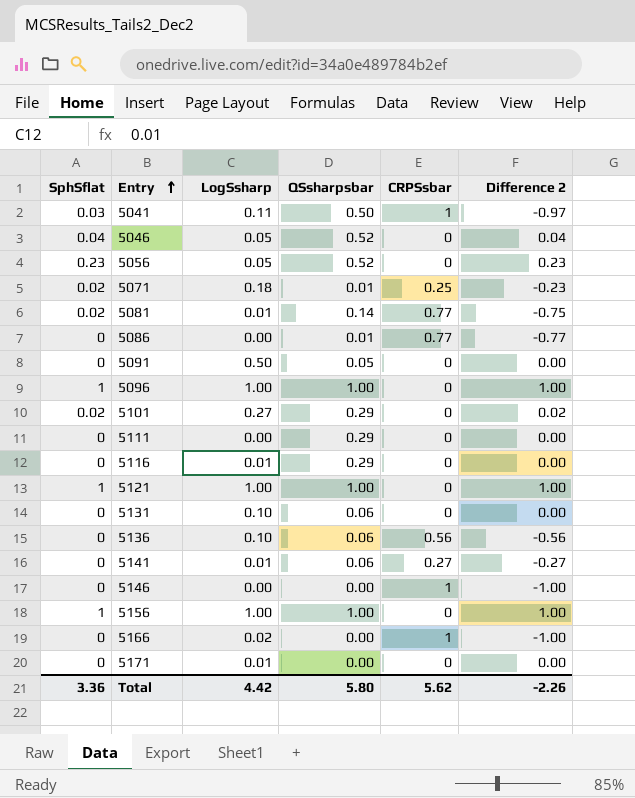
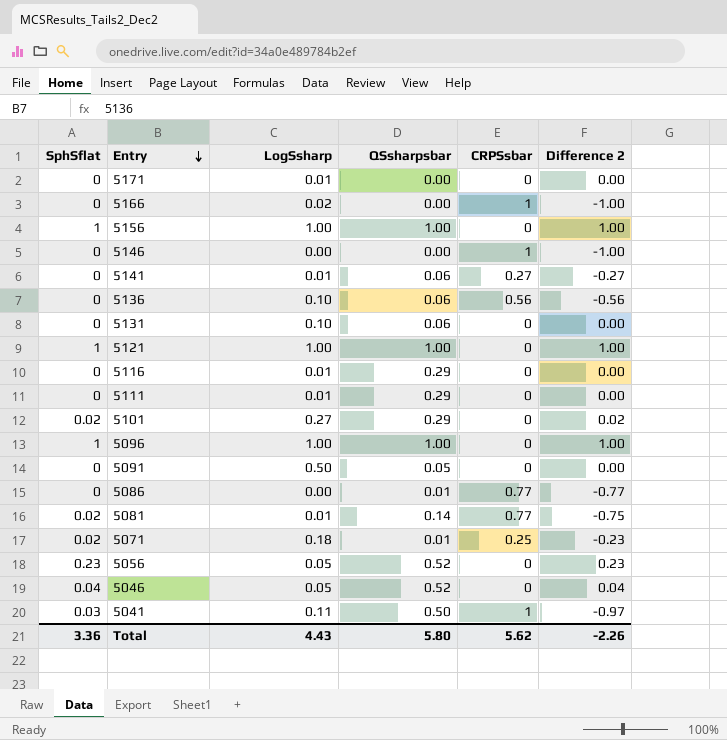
row order: Entry ascending -> Entry descending
5111 | LogSsharp: 0.00 -> 0.01
Total | LogSsharp: 4.42 -> 4.43

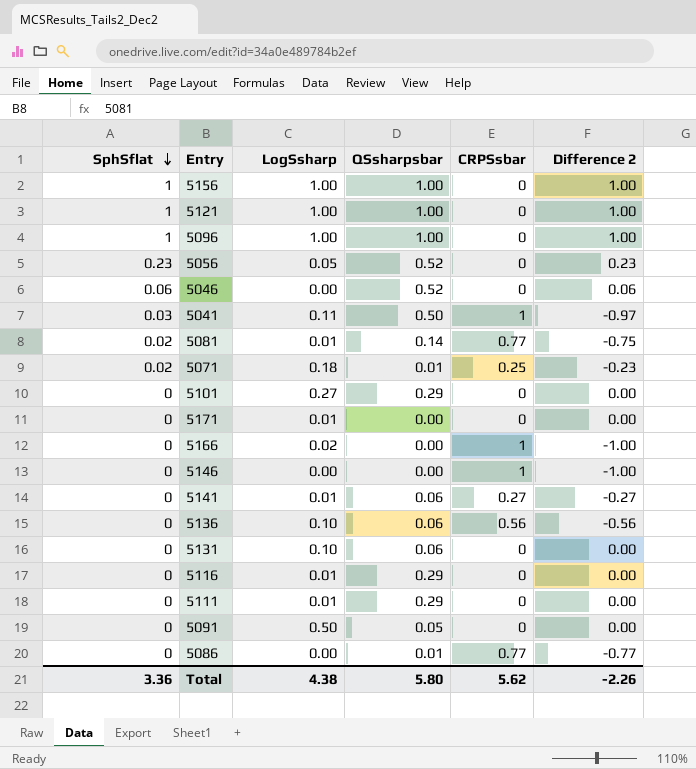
row order: Entry descending -> SphSflat descending
5046 | SphSflat: 0.04 -> 0.06
5046 | LogSsharp: 0.05 -> 0.00
5046 | Difference 2: 0.04 -> 0.06
5101 | SphSflat: 0.02 -> 0
5101 | Difference 2: 0.02 -> 0.00
Total | LogSsharp: 4.43 -> 4.38

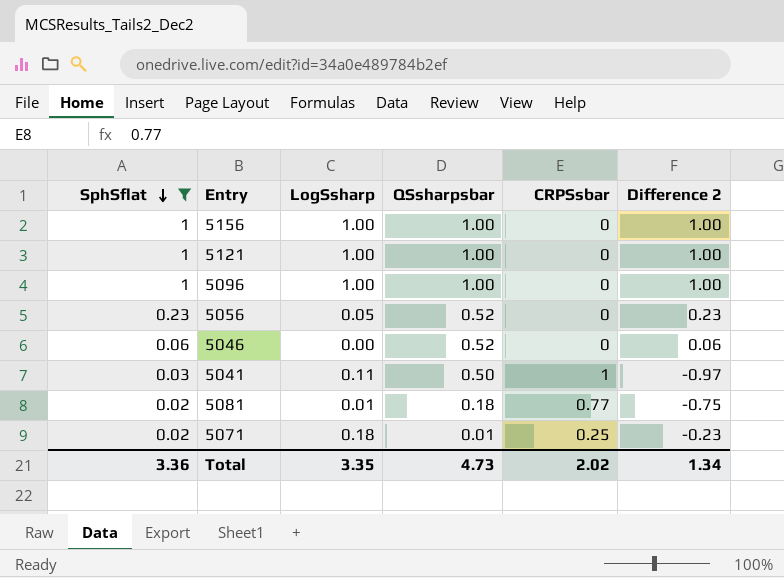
filter: none -> SphSflat != 0
5081 | QSsharpsbar: 0.14 -> 0.18
Total | LogSsharp: 4.38 -> 3.35
Total | QSsharpsbar: 5.80 -> 4.73
Total | CRPSsbar: 5.62 -> 2.02
Total | Difference 2: -2.26 -> 1.34

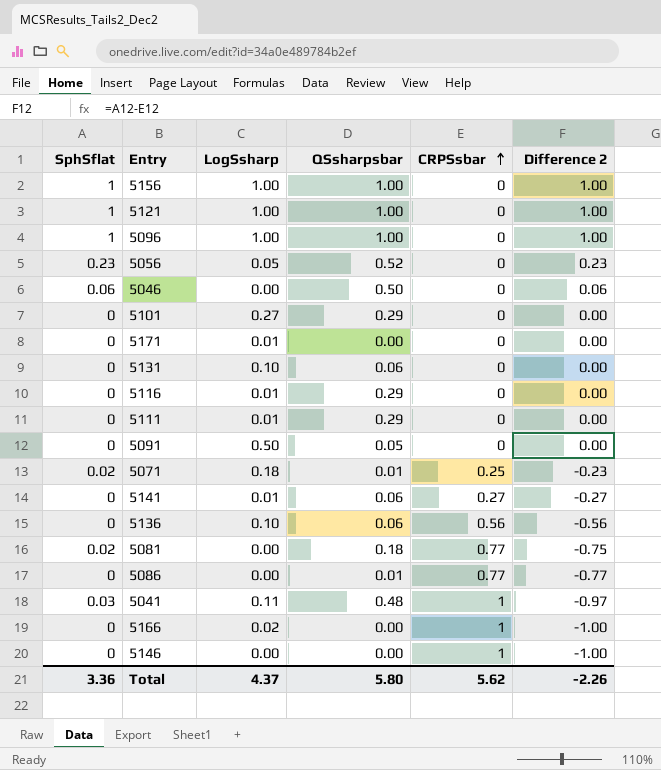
filter: SphSflat != 0 -> none
row order: SphSflat descending -> CRPSsbar ascending
5046 | QSsharpsbar: 0.52 -> 0.50
5081 | LogSsharp: 0.01 -> 0.00
5041 | QSsharpsbar: 0.50 -> 0.48
Total | LogSsharp: 3.35 -> 4.37
Total | QSsharpsbar: 4.73 -> 5.80
Total | CRPSsbar: 2.02 -> 5.62
Total | Difference 2: 1.34 -> -2.26

